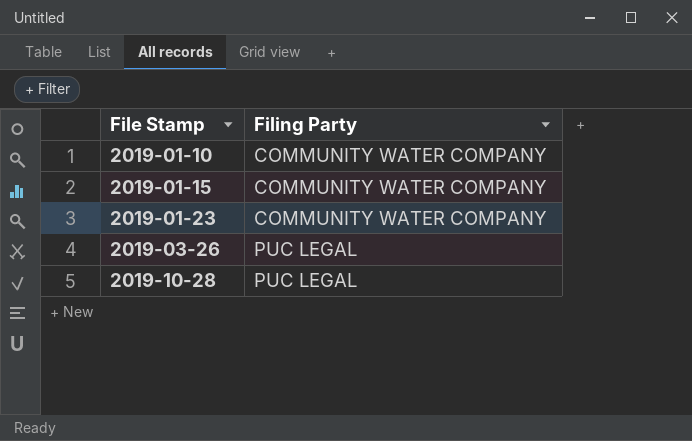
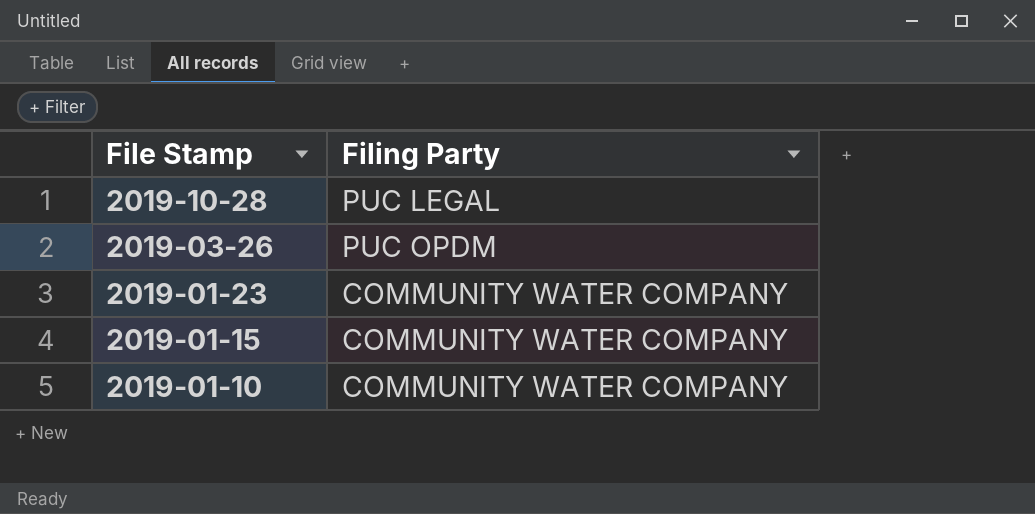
row order: File Stamp ascending -> File Stamp descending
2019-03-26 | Filing Party: PUC LEGAL -> PUC OPDM

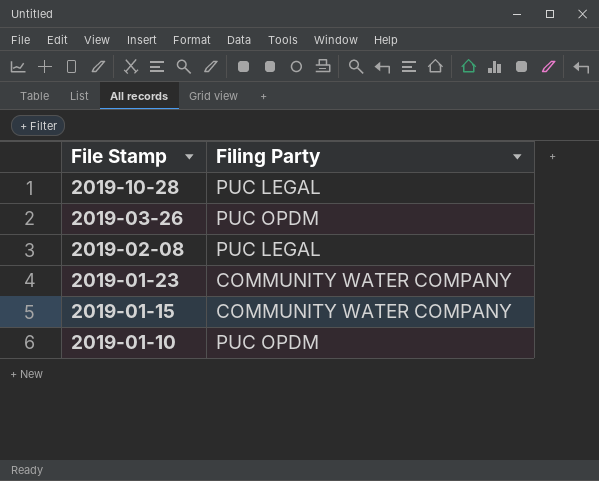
row 2019-02-08: none -> PUC LEGAL
2019-01-10 | Filing Party: COMMUNITY WATER COMPANY -> PUC OPDM

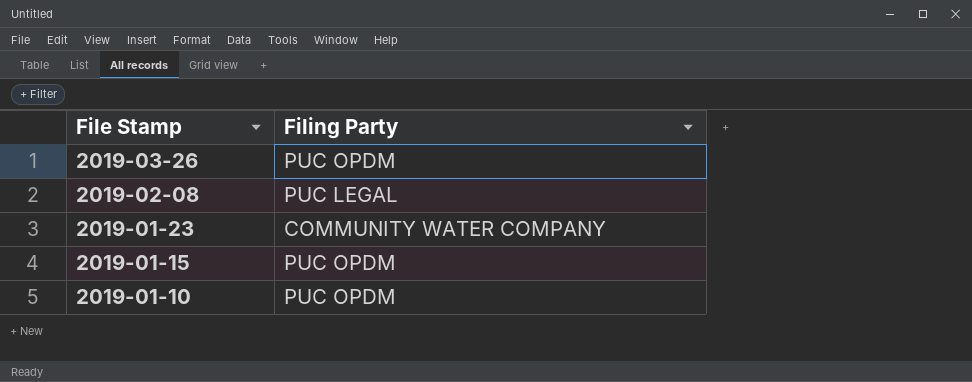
row 2019-10-28: PUC LEGAL -> none
2019-01-15 | Filing Party: COMMUNITY WATER COMPANY -> PUC OPDM

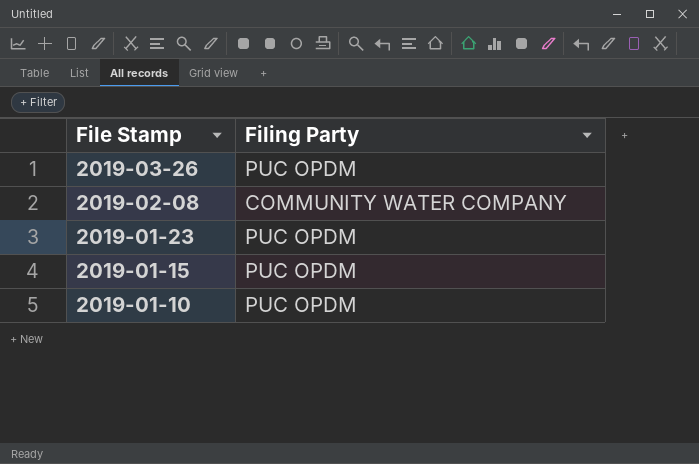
2019-02-08 | Filing Party: PUC LEGAL -> COMMUNITY WATER COMPANY
2019-01-23 | Filing Party: COMMUNITY WATER COMPANY -> PUC OPDM

